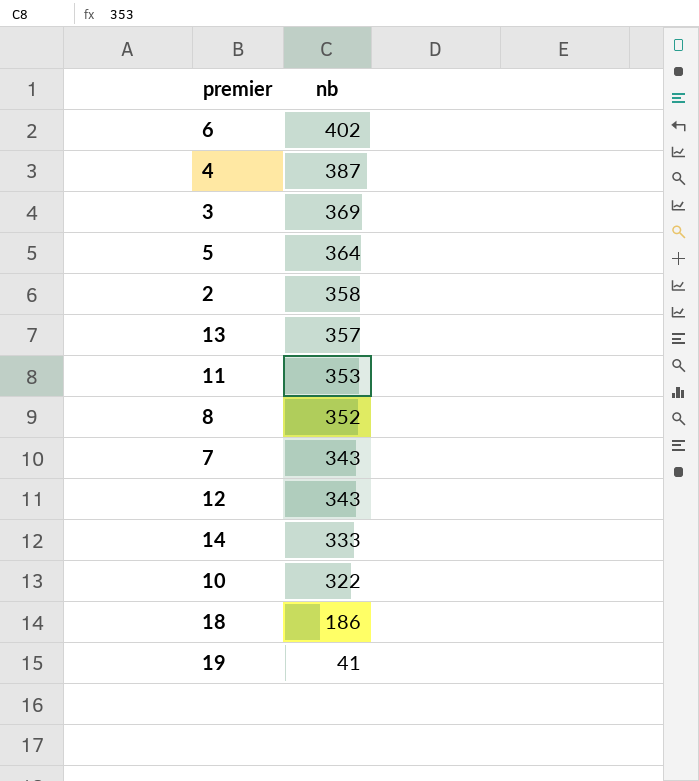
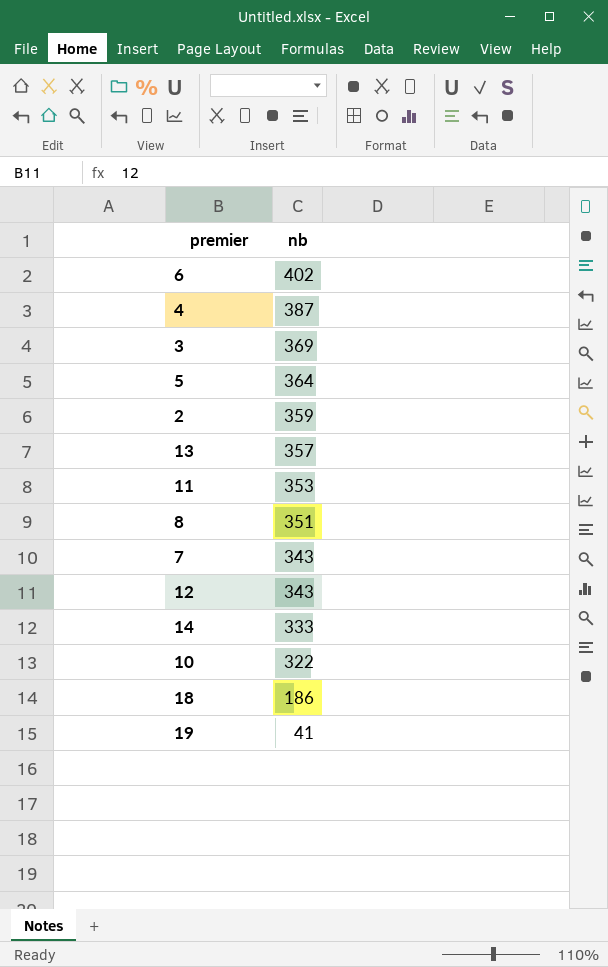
2 | nb: 358 -> 359
8 | nb: 352 -> 351

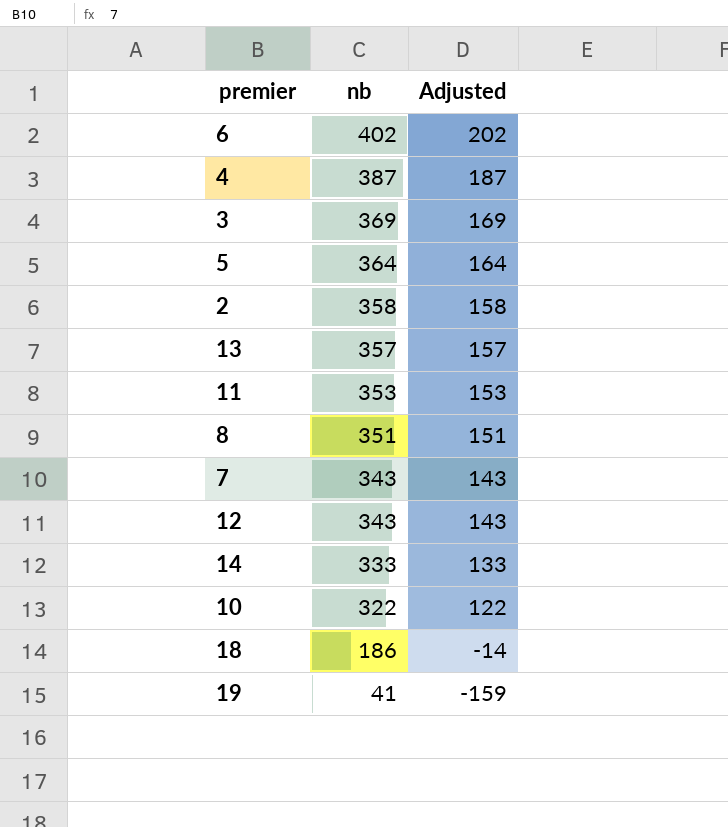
column Adjusted | formula: none -> [nb] - 200
2 | nb: 359 -> 358

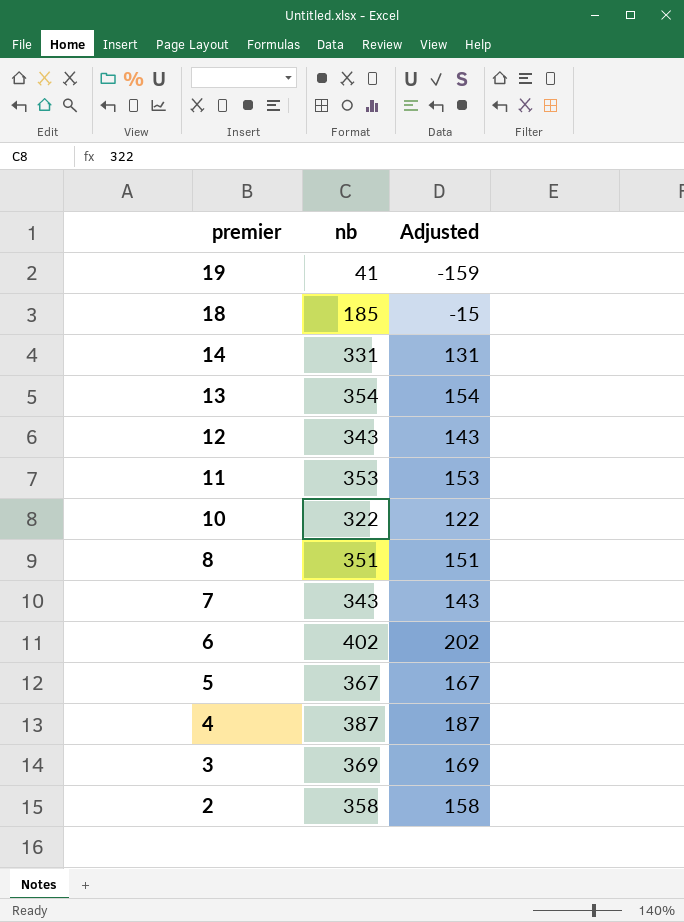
row order: nb descending -> premier descending
18 | nb: 186 -> 185
18 | Adjusted: -14 -> -15
14 | nb: 333 -> 331
14 | Adjusted: 133 -> 131
13 | nb: 357 -> 354
13 | Adjusted: 157 -> 154
5 | nb: 364 -> 367
5 | Adjusted: 164 -> 167

